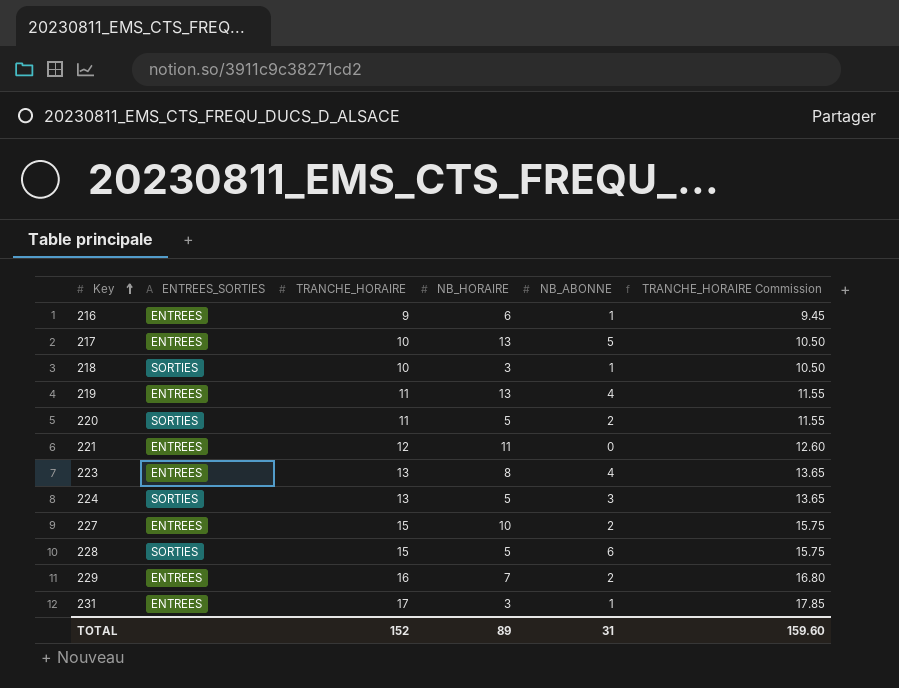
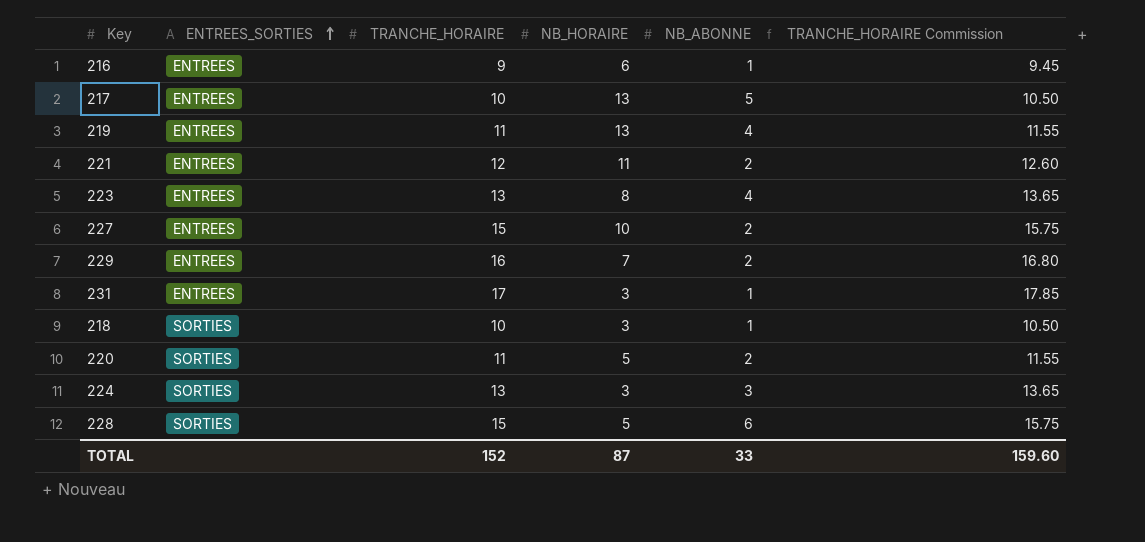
row order: Key ascending -> ENTREES_SORTIES ascending
221 | NB_ABONNE: 0 -> 2
224 | NB_HORAIRE: 5 -> 3
TOTAL | NB_HORAIRE: 89 -> 87
TOTAL | NB_ABONNE: 31 -> 33

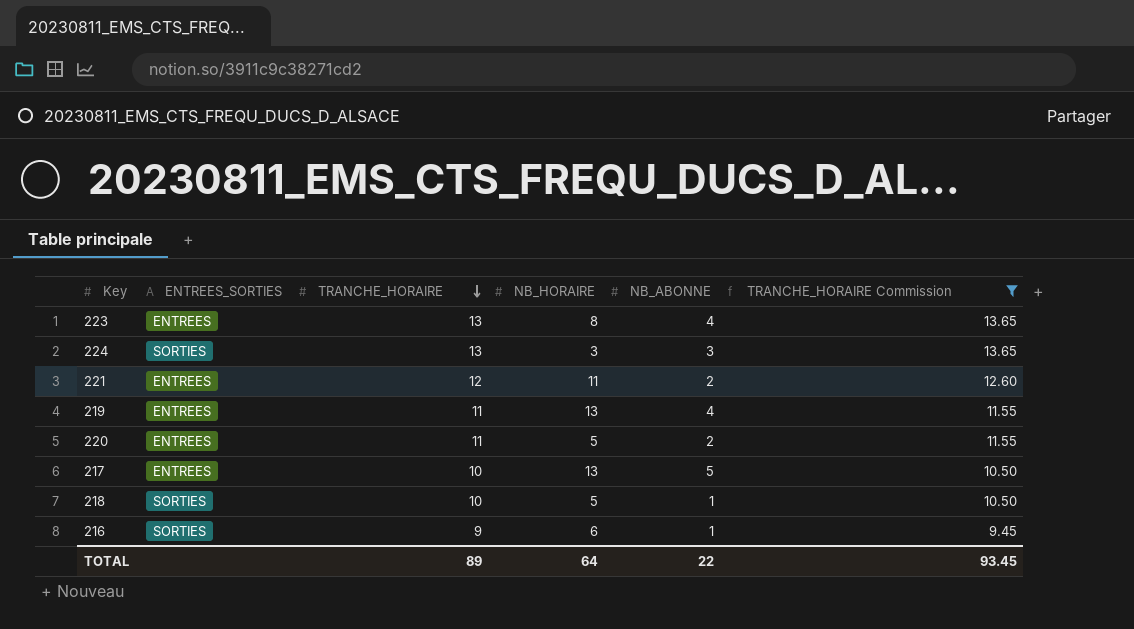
filter: none -> TRANCHE_HORAIRE Commission <= 13.65
row order: ENTREES_SORTIES ascending -> TRANCHE_HORAIRE descending
220 | ENTREES_SORTIES: SORTIES -> ENTREES
218 | NB_HORAIRE: 3 -> 5
216 | ENTREES_SORTIES: ENTREES -> SORTIES
TOTAL | TRANCHE_HORAIRE: 152 -> 89
TOTAL | NB_HORAIRE: 87 -> 64
TOTAL | NB_ABONNE: 33 -> 22
TOTAL | TRANCHE_HORAIRE Commission: 159.60 -> 93.45

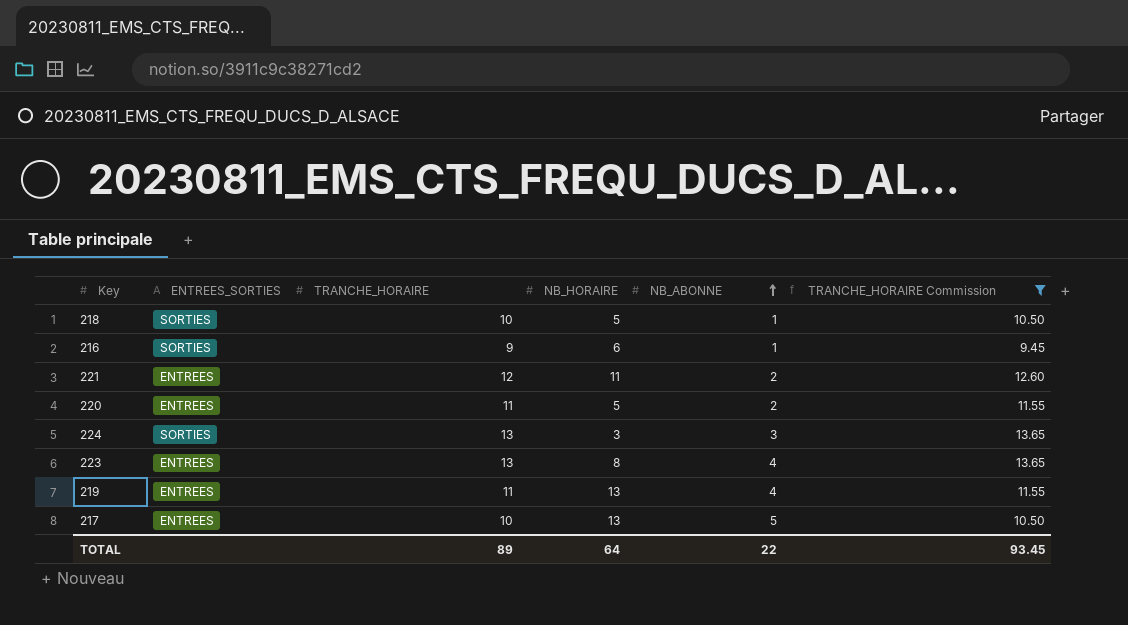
row order: TRANCHE_HORAIRE descending -> NB_ABONNE ascending

